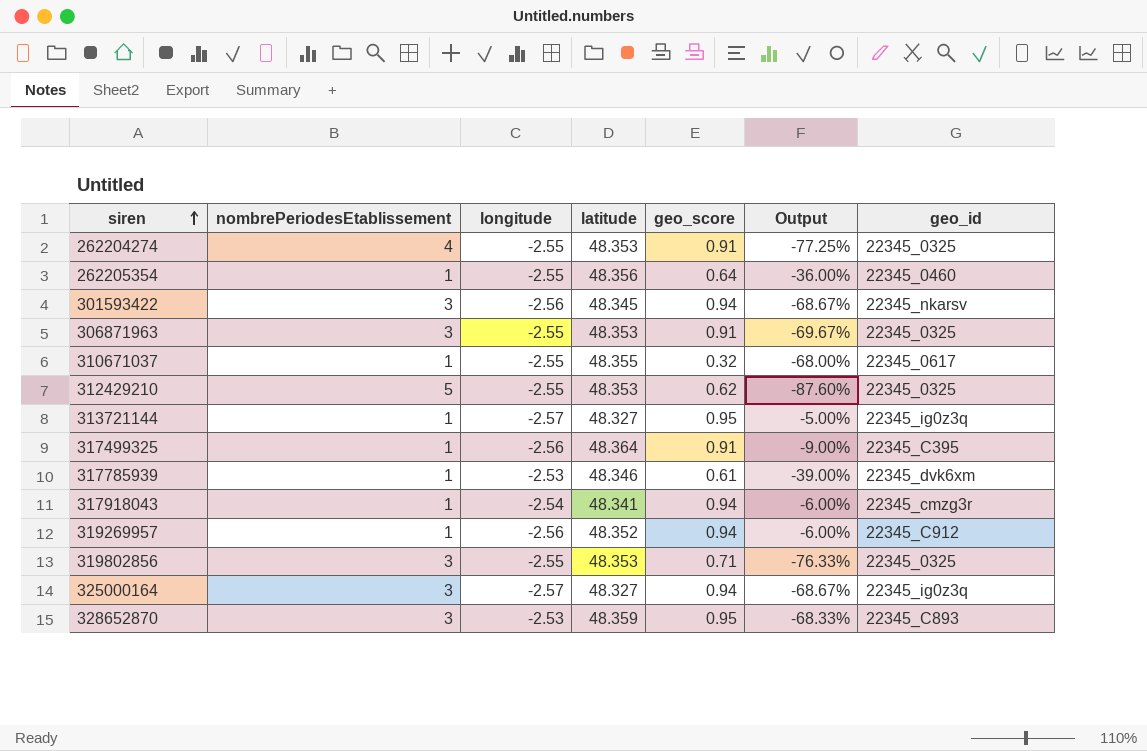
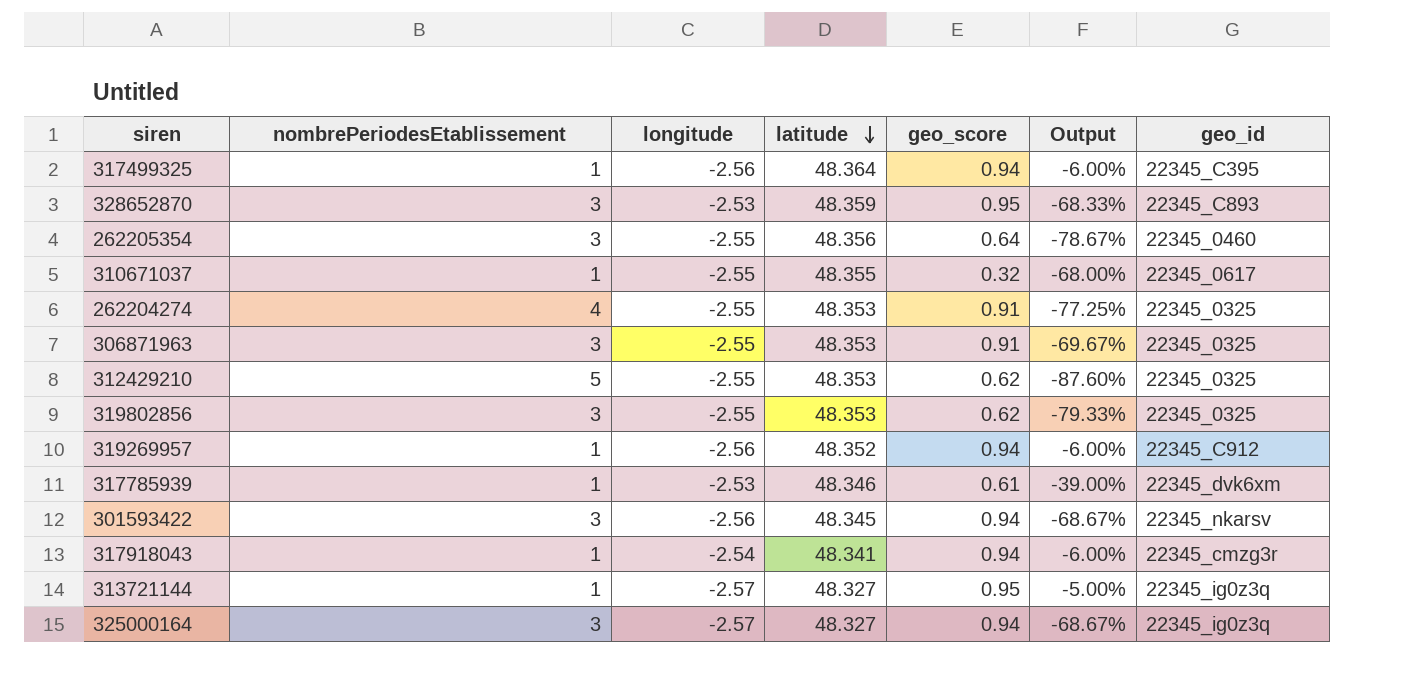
row order: siren ascending -> latitude descending
317499325 | geo_score: 0.91 -> 0.94
317499325 | Output: -9.00% -> -6.00%
262205354 | nombrePeriodesEtablissement: 1 -> 3
262205354 | Output: -36.00% -> -78.67%
319802856 | geo_score: 0.71 -> 0.62
319802856 | Output: -76.33% -> -79.33%

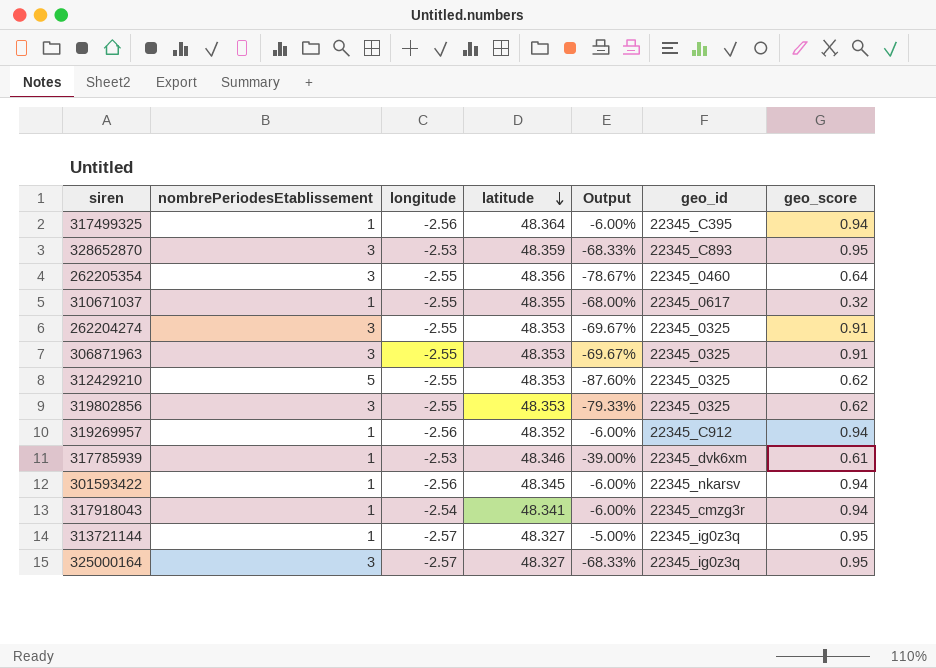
column geo_score | position: 5 -> 7
262204274 | nombrePeriodesEtablissement: 4 -> 3
262204274 | Output: -77.25% -> -69.67%
301593422 | nombrePeriodesEtablissement: 3 -> 1
301593422 | Output: -68.67% -> -6.00%
325000164 | Output: -68.67% -> -68.33%
325000164 | geo_score: 0.94 -> 0.95

